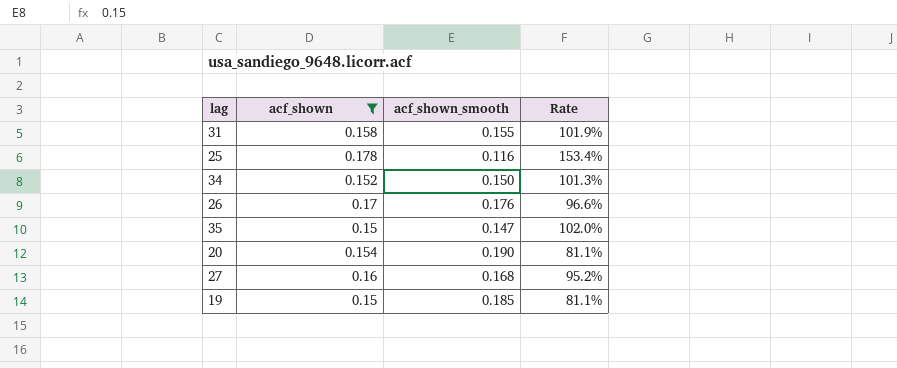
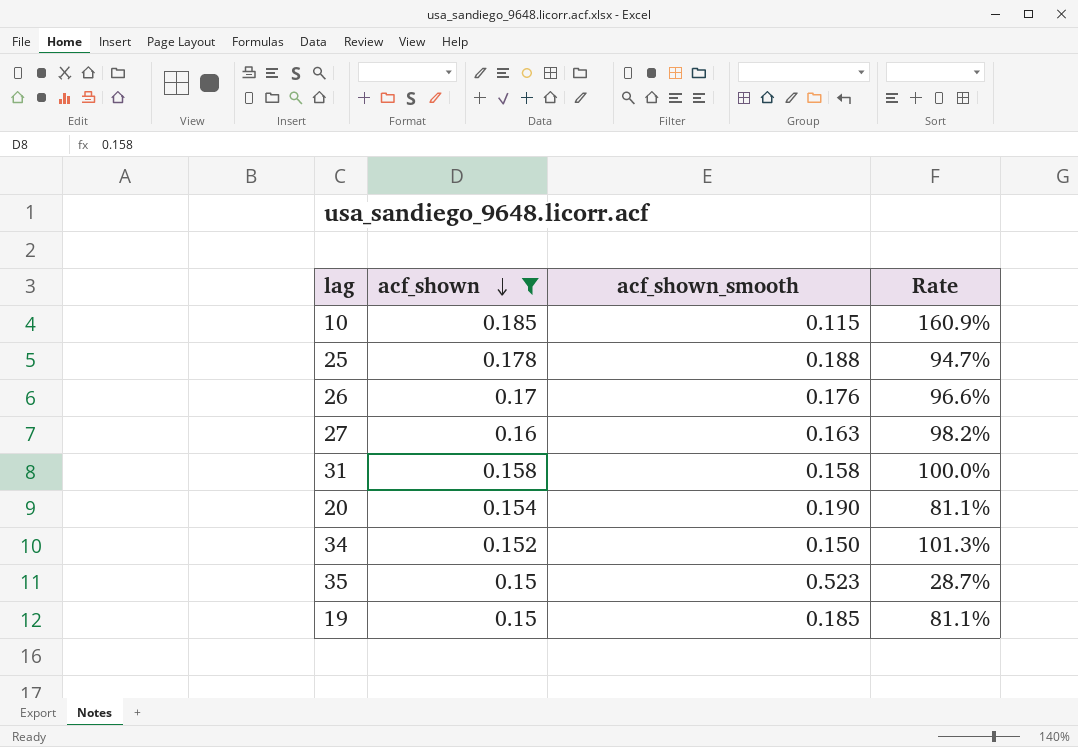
row order: none -> acf_shown descending
row 10: none -> 0.185 | 0.115 | 160.9%
25 | acf_shown_smooth: 0.116 -> 0.188
25 | Rate: 153.4% -> 94.7%
27 | acf_shown_smooth: 0.168 -> 0.163
27 | Rate: 95.2% -> 98.2%
31 | acf_shown_smooth: 0.155 -> 0.158
31 | Rate: 101.9% -> 100.0%
35 | acf_shown_smooth: 0.147 -> 0.523
35 | Rate: 102.0% -> 28.7%

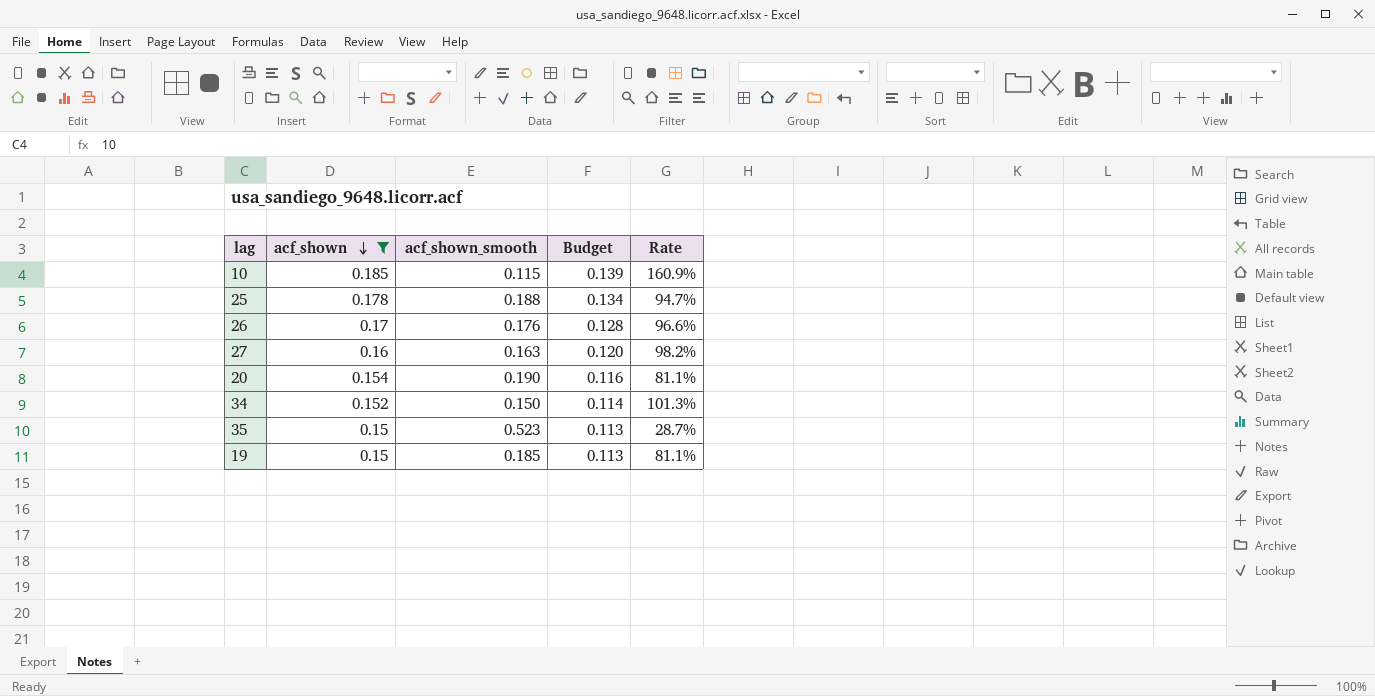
column Budget | formula: none -> [acf_shown] * 0.75
row 31: 0.158 | 0.158 | 100.0% -> none

